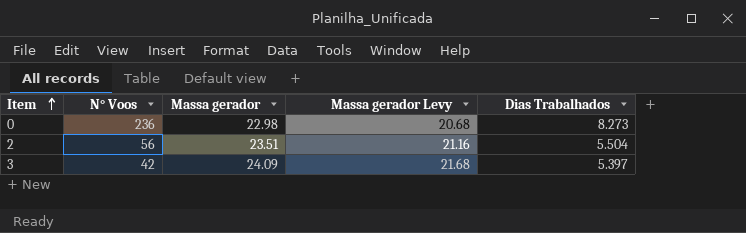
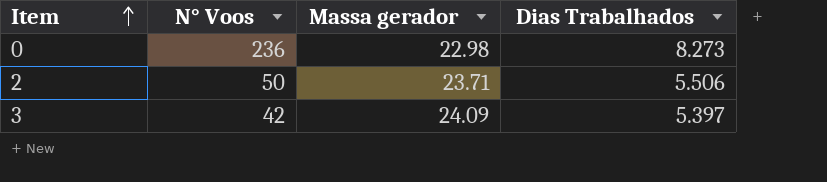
column Massa gerador Levy | formula: [Massa gerador] * 0.9 -> none
2 | N° Voos: 56 -> 50
2 | Massa gerador: 23.51 -> 23.71
2 | Dias Trabalhados: 5.504 -> 5.506

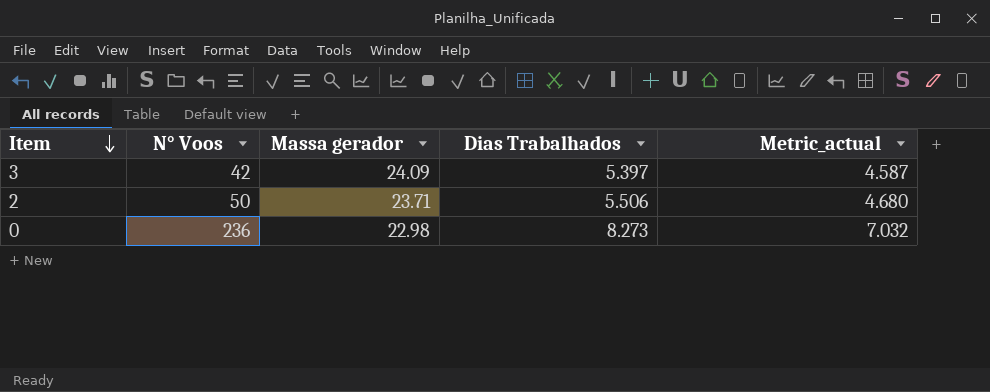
row order: Item ascending -> Item descending
column Metric_actual | formula: none -> [Dias Trabalhados] * 0.85

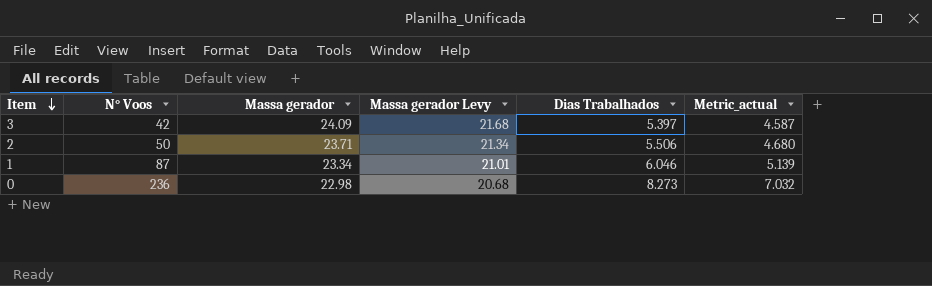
column Massa gerador Levy | formula: none -> [Massa gerador] * 0.9
row 1: none -> 87 | 23.34 | 21.01 | 6.046 | 5.139

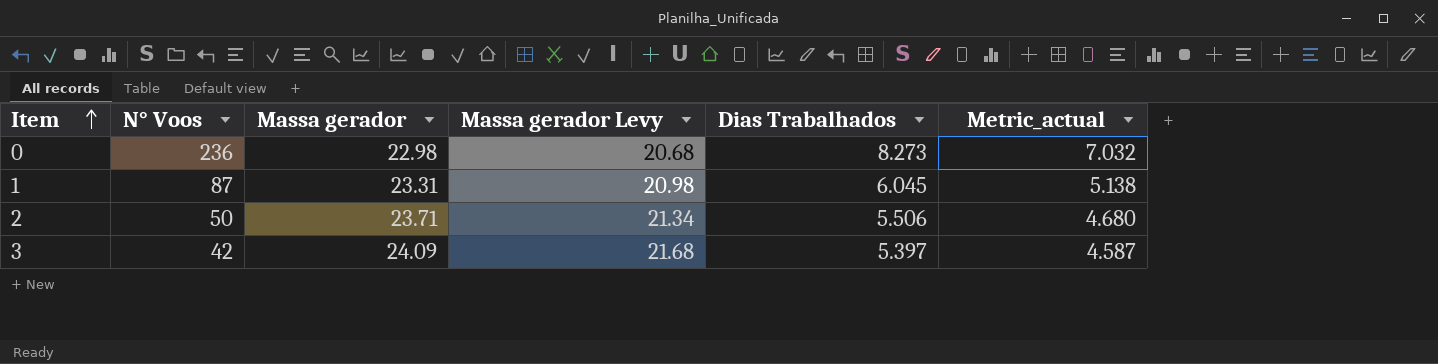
row order: Item descending -> Item ascending
1 | Massa gerador: 23.34 -> 23.31
1 | Massa gerador Levy: 21.01 -> 20.98
1 | Dias Trabalhados: 6.046 -> 6.045
1 | Metric_actual: 5.139 -> 5.138

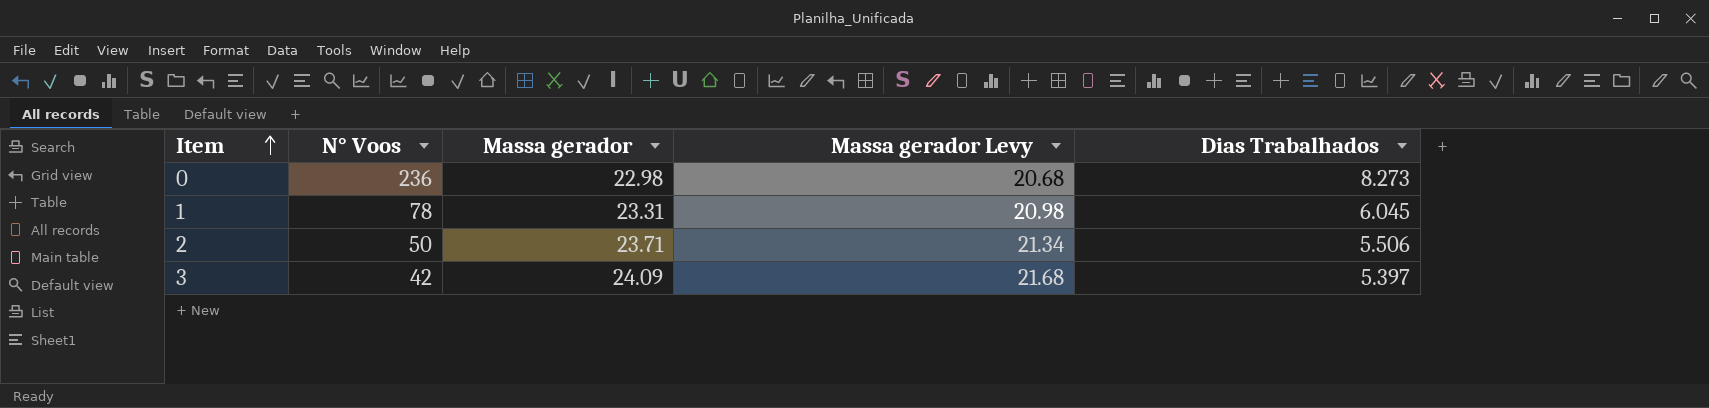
column Metric_actual | formula: [Dias Trabalhados] * 0.85 -> none
1 | N° Voos: 87 -> 78

